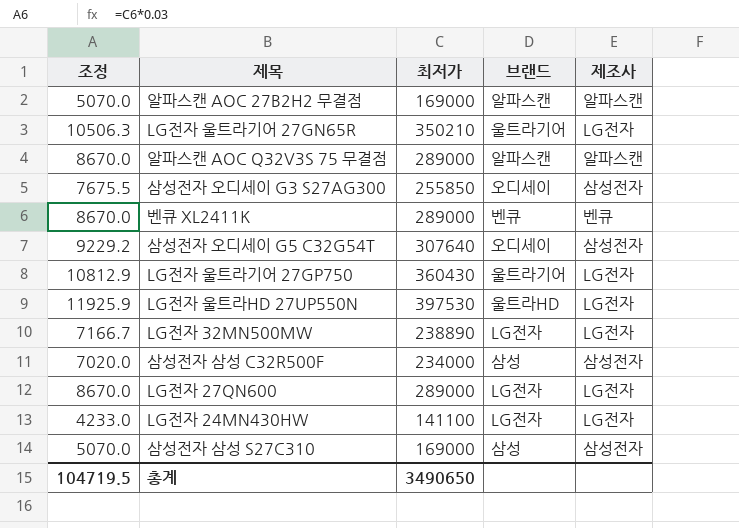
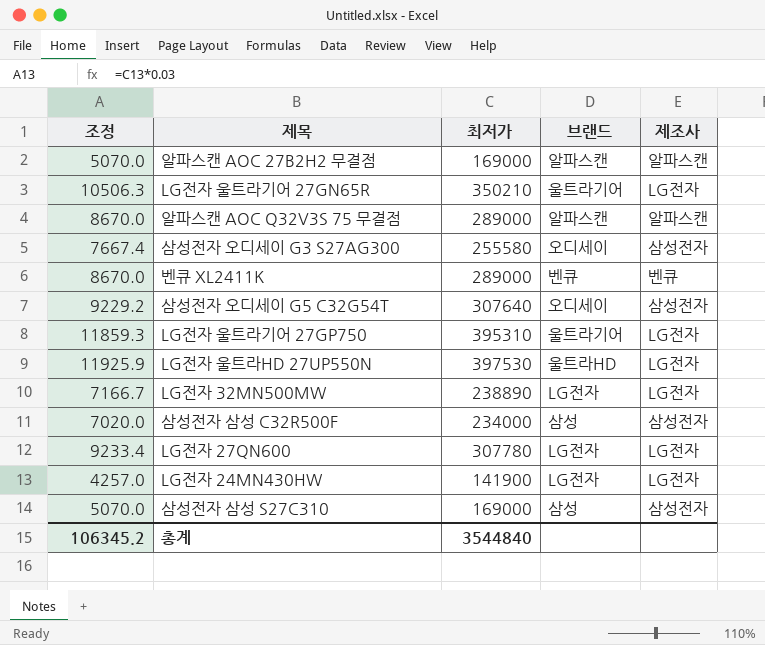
삼성전자 오디세이 G3 S27AG300 | 조정: 7675.5 -> 7667.4
삼성전자 오디세이 G3 S27AG300 | 최저가: 255850 -> 255580
LG전자 울트라기어 27GP750 | 조정: 10812.9 -> 11859.3
LG전자 울트라기어 27GP750 | 최저가: 360430 -> 395310
LG전자 27QN600 | 조정: 8670.0 -> 9233.4
LG전자 27QN600 | 최저가: 289000 -> 307780
LG전자 24MN430HW | 조정: 4233.0 -> 4257.0
LG전자 24MN430HW | 최저가: 141100 -> 141900
총계 | 조정: 104719.5 -> 106345.2
총계 | 최저가: 3490650 -> 3544840

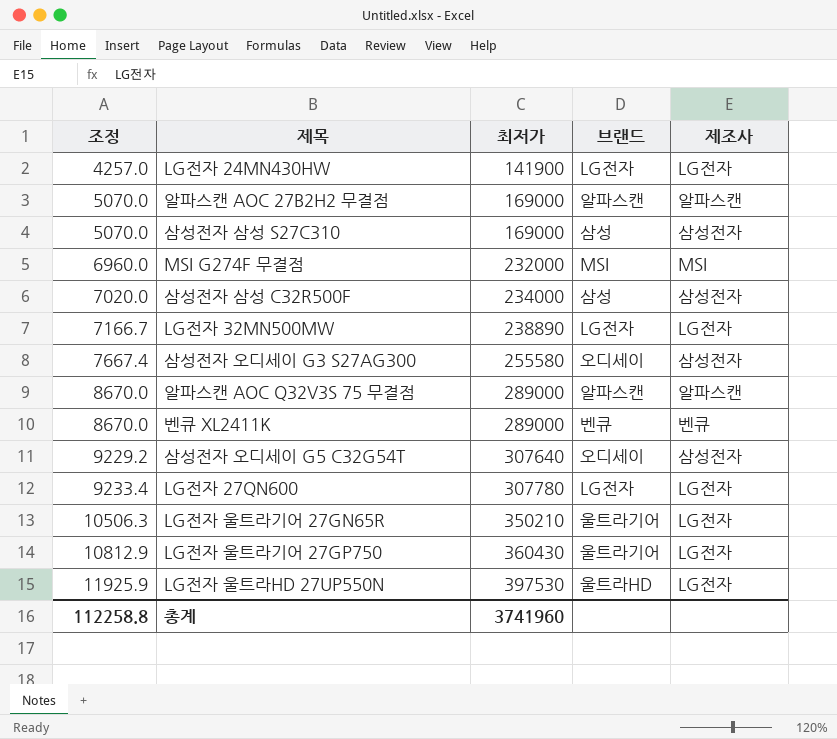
row order: none -> 조정 ascending
row MSI G274F 무결점: none -> 6960.0 | 232000 | MSI | MSI
LG전자 울트라기어 27GP750 | 조정: 11859.3 -> 10812.9
LG전자 울트라기어 27GP750 | 최저가: 395310 -> 360430
총계 | 조정: 106345.2 -> 112258.8
총계 | 최저가: 3544840 -> 3741960

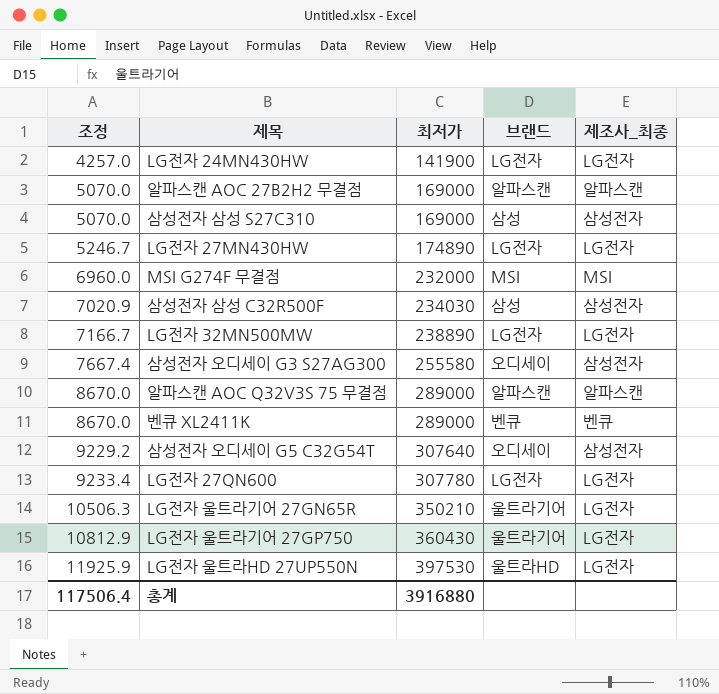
column name: 제조사 -> 제조사_최종
row LG전자 27MN430HW: none -> 5246.7 | 174890 | LG전자 | LG전자
삼성전자 삼성 C32R500F | 조정: 7020.0 -> 7020.9
삼성전자 삼성 C32R500F | 최저가: 234000 -> 234030
총계 | 조정: 112258.8 -> 117506.4
총계 | 최저가: 3741960 -> 3916880

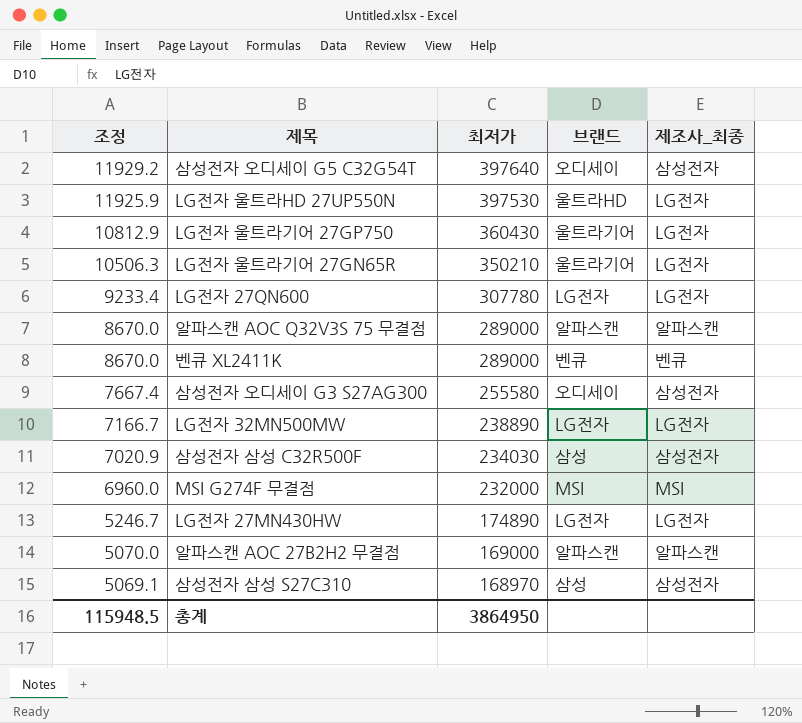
row order: 조정 ascending -> 조정 descending
row LG전자 24MN430HW: 4257.0 | 141900 | LG전자 | LG전자 -> none
삼성전자 오디세이 G5 C32G54T | 조정: 9229.2 -> 11929.2
삼성전자 오디세이 G5 C32G54T | 최저가: 307640 -> 397640
삼성전자 삼성 S27C310 | 조정: 5070.0 -> 5069.1
삼성전자 삼성 S27C310 | 최저가: 169000 -> 168970
총계 | 조정: 117506.4 -> 115948.5
총계 | 최저가: 3916880 -> 3864950

